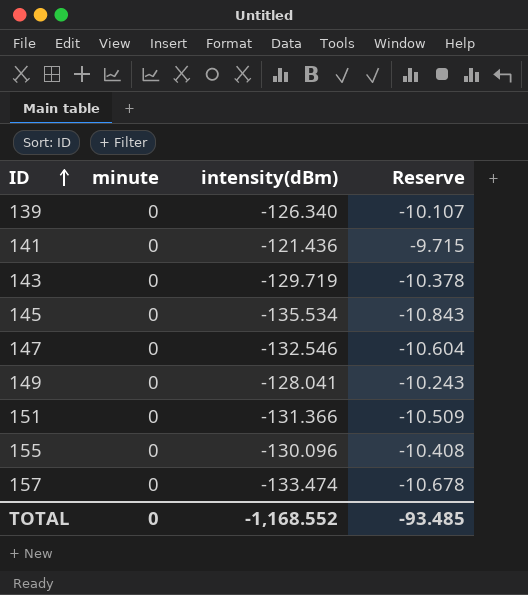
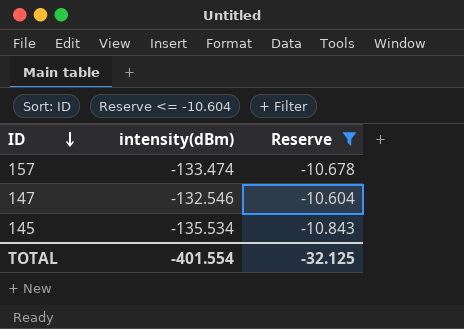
filter: none -> Reserve <= -10.604
row order: ID ascending -> ID descending
column minute | position: 2 -> none
TOTAL | intensity(dBm): -1,168.552 -> -401.554
TOTAL | Reserve: -93.485 -> -32.125

